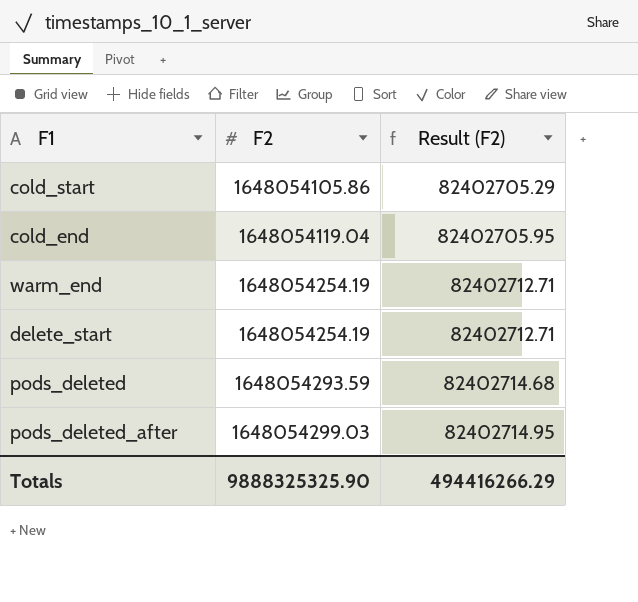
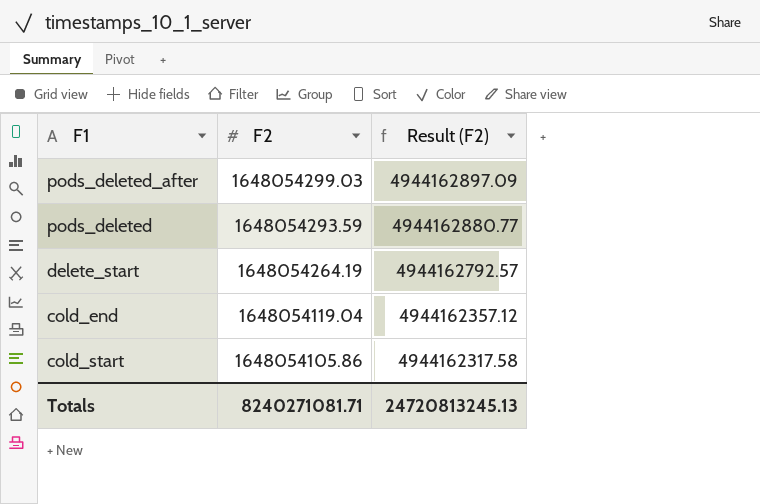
row order: F2 ascending -> F2 descending
column Result (F2) | formula: [F2] * 0.05 -> [F2] * 3
row warm_end: 1648054254.19 | 82402712.71 -> none
delete_start | F2: 1648054254.19 -> 1648054264.19
Totals | F2: 9888325325.90 -> 8240271081.71
Totals | Result (F2): 494416266.29 -> 24720813245.13

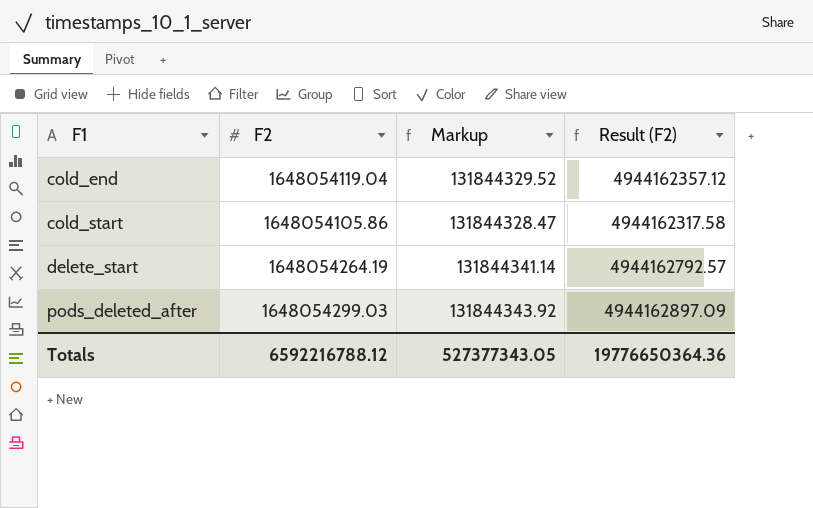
row order: F2 descending -> F1 ascending
column Markup | formula: none -> [F2] * 0.08
row pods_deleted: 1648054293.59 | 4944162880.77 -> none
Totals | F2: 8240271081.71 -> 6592216788.12
Totals | Result (F2): 24720813245.13 -> 19776650364.36

